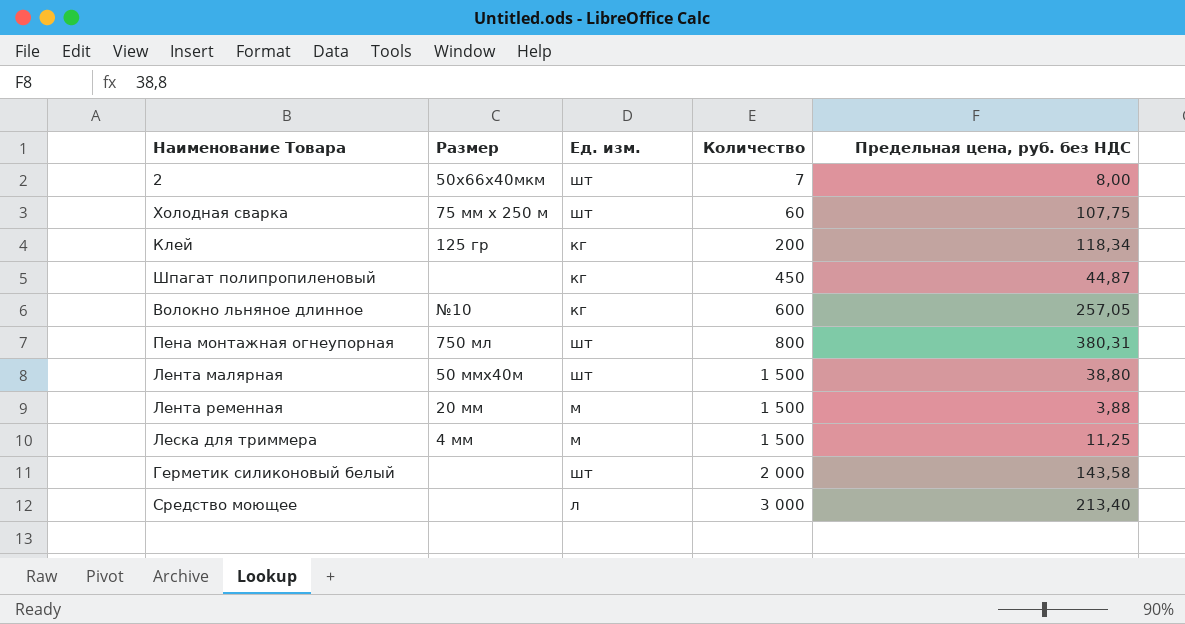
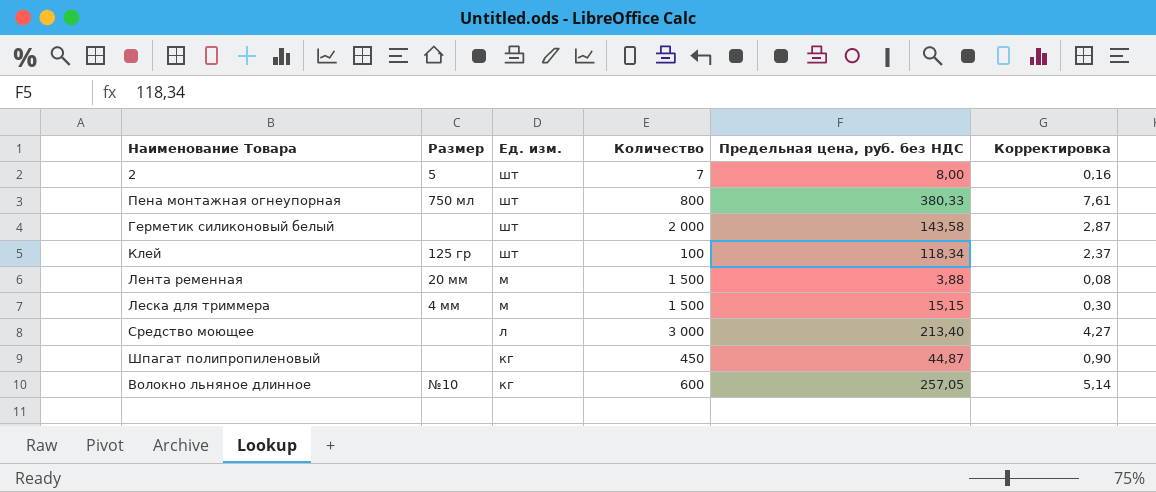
row order: Количество ascending -> Ед. изм. descending
column Корректировка | formula: none -> [Предельная цена, руб. без НДС] * 0,02
row Холодная сварка: 75 мм х 250 м | шт | 60 | 107,75 -> none
row Лента малярная: 50 ммх40м | шт | 1 500 | 38,80 -> none
2 | Размер: 50х66х40мкм -> 5
Пена монтажная огнеупорная | Предельная цена, руб. без НДС: 380,31 -> 380,33
Клей | Ед. изм.: кг -> шт
Клей | Количество: 200 -> 100
Леска для триммера | Предельная цена, руб. без НДС: 11,25 -> 15,15

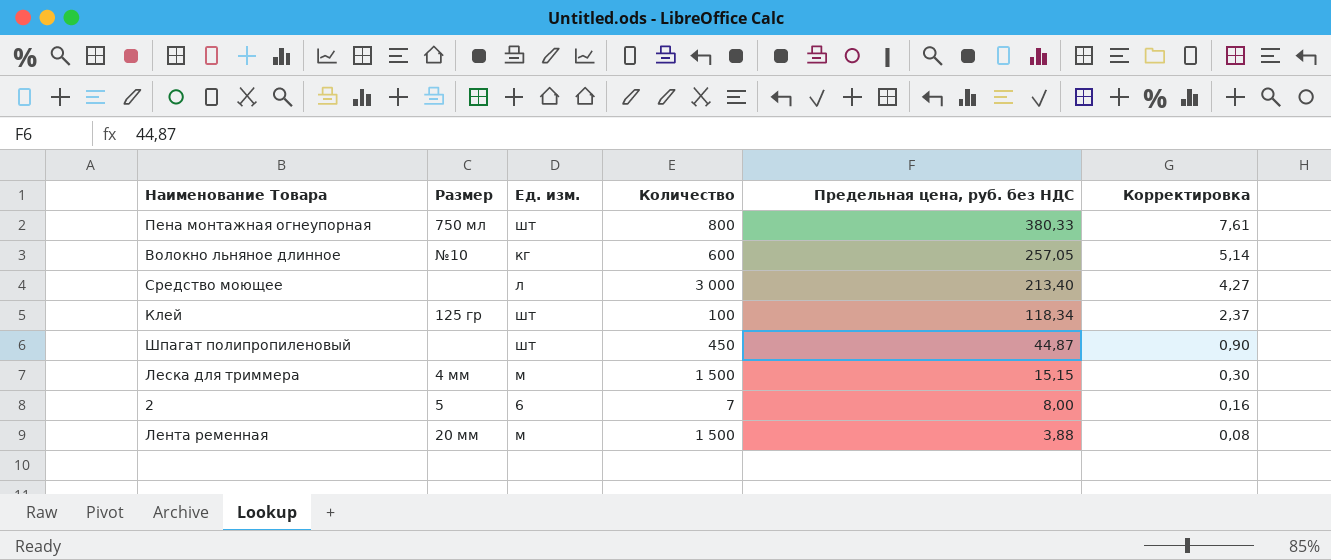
row order: Ед. изм. descending -> Предельная цена, руб. без НДС descending
row Герметик силиконовый белый: none | шт | 2 000 | 143,58 | 2,87 -> none
Шпагат полипропиленовый | Ед. изм.: кг -> шт
2 | Ед. изм.: шт -> 6

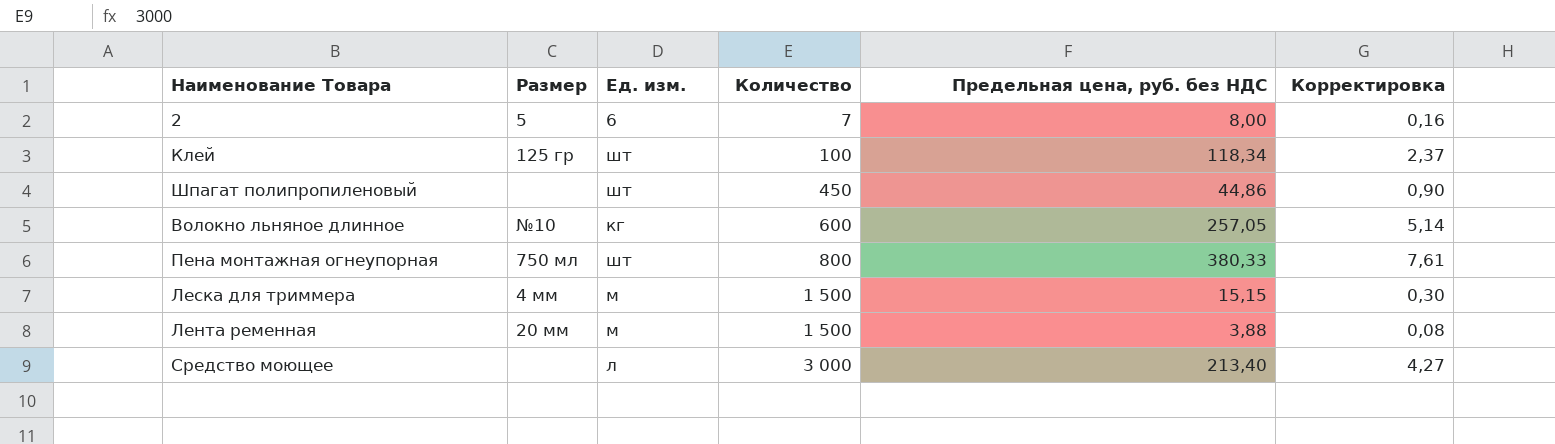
row order: Предельная цена, руб. без НДС descending -> Количество ascending
Шпагат полипропиленовый | Предельная цена, руб. без НДС: 44,87 -> 44,86

